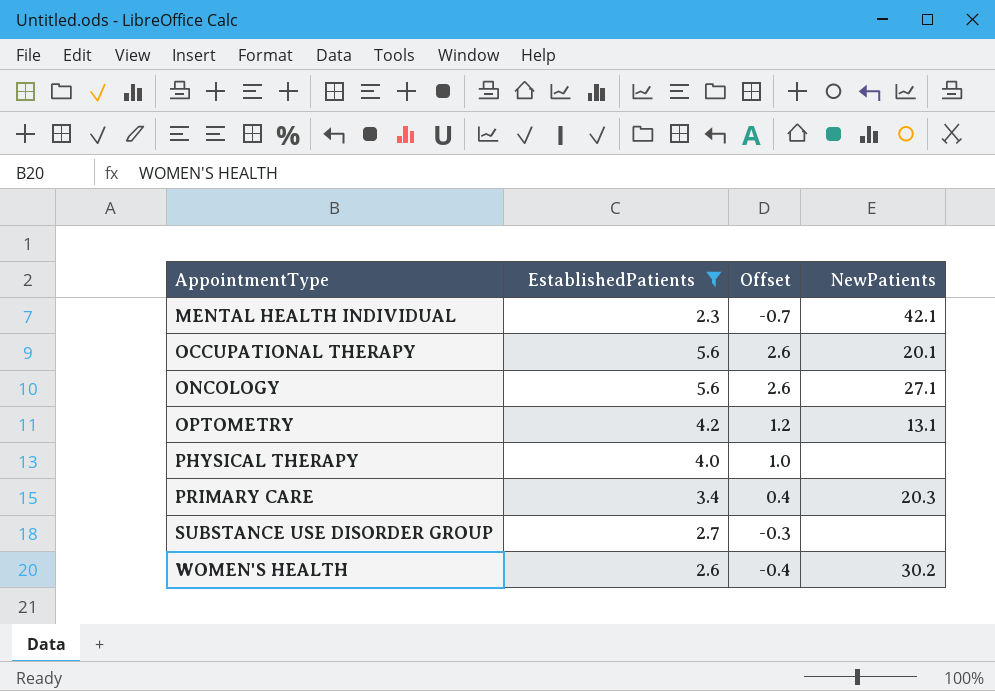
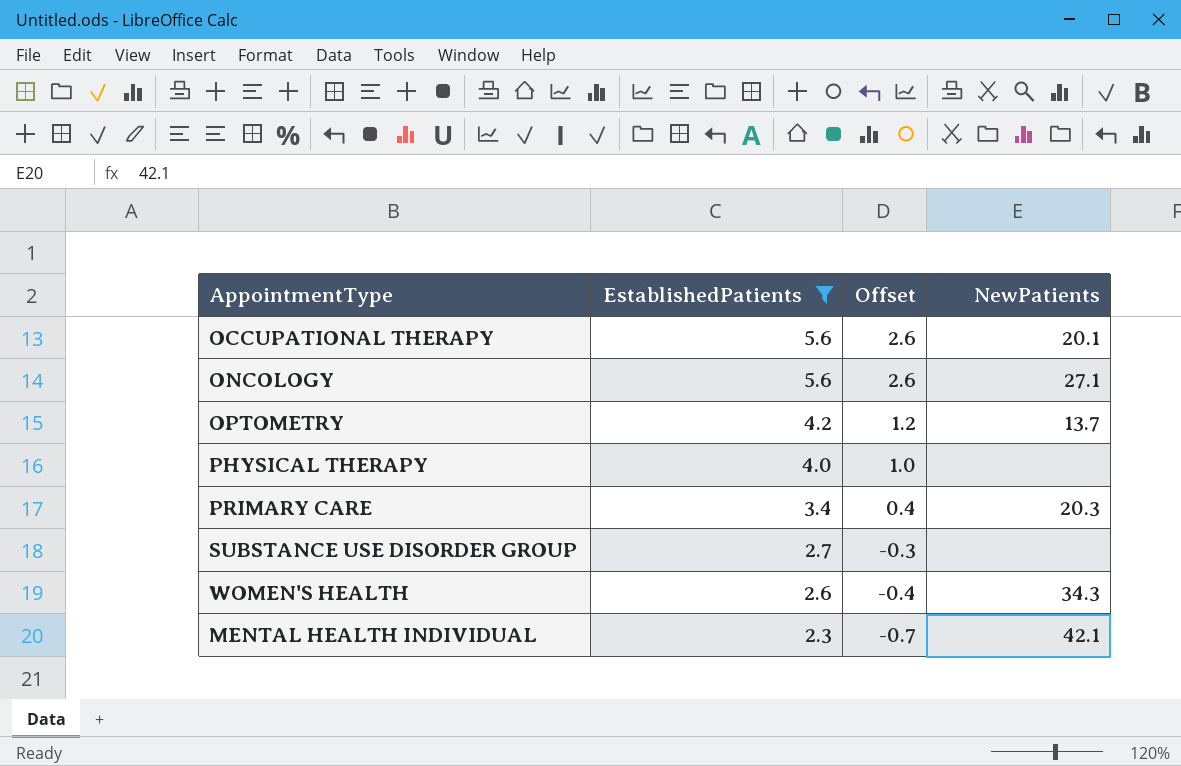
row order: AppointmentType ascending -> EstablishedPatients descending
OPTOMETRY | NewPatients: 13.1 -> 13.7
WOMEN'S HEALTH | NewPatients: 30.2 -> 34.3

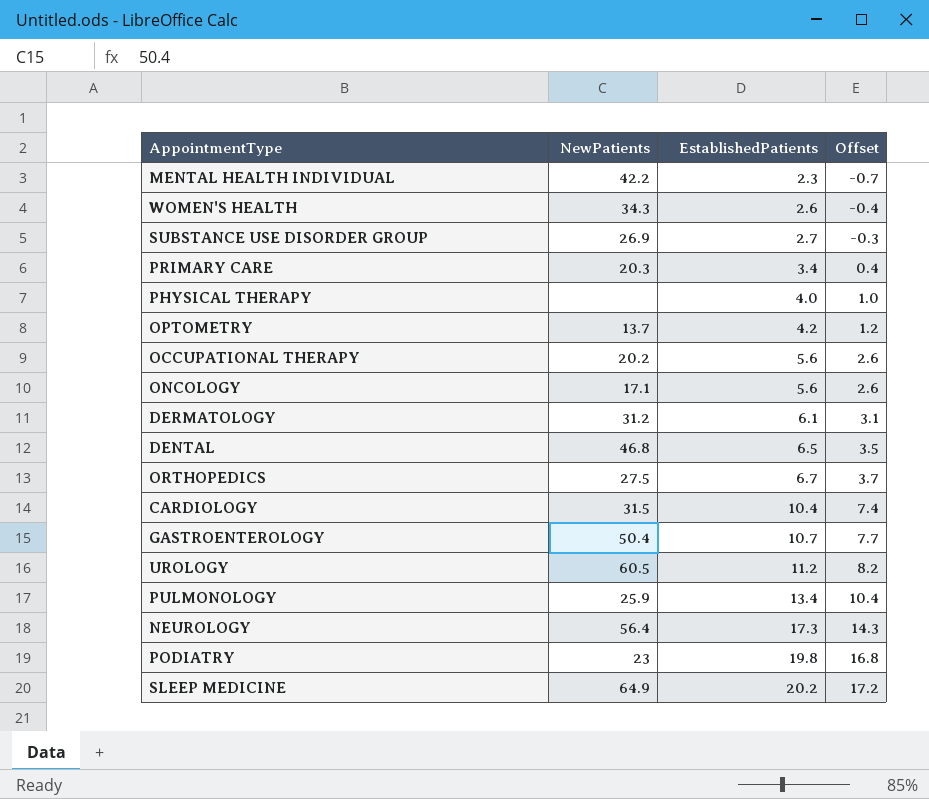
filter: EstablishedPatients <= 5.6 -> none
row order: EstablishedPatients descending -> EstablishedPatients ascending
column NewPatients | position: 4 -> 2
MENTAL HEALTH INDIVIDUAL | NewPatients: 42.1 -> 42.2
SUBSTANCE USE DISORDER GROUP | NewPatients: none -> 26.9
OCCUPATIONAL THERAPY | NewPatients: 20.1 -> 20.2
ONCOLOGY | NewPatients: 27.1 -> 17.1

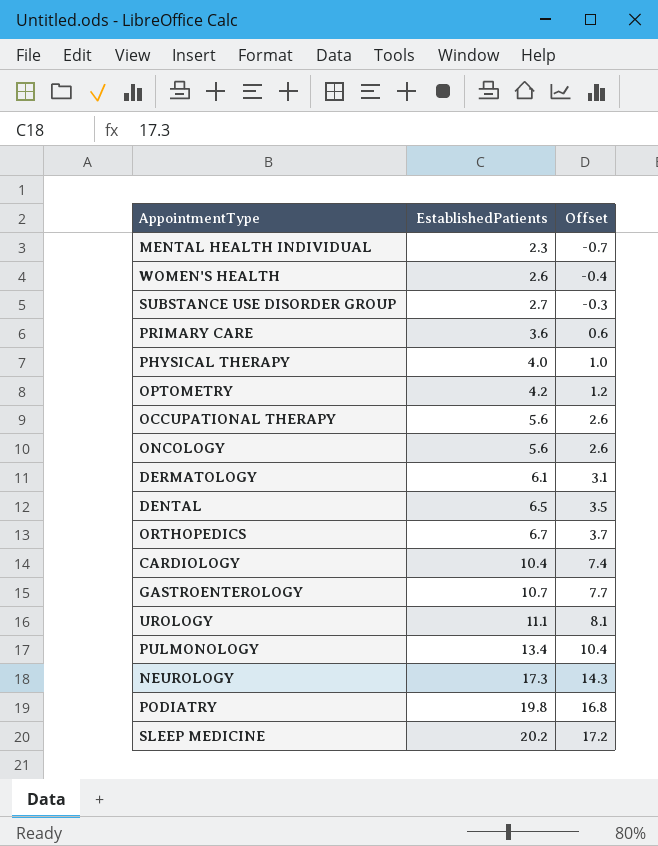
column NewPatients | position: 2 -> none
PRIMARY CARE | EstablishedPatients: 3.4 -> 3.6
PRIMARY CARE | Offset: 0.4 -> 0.6
UROLOGY | EstablishedPatients: 11.2 -> 11.1
UROLOGY | Offset: 8.2 -> 8.1

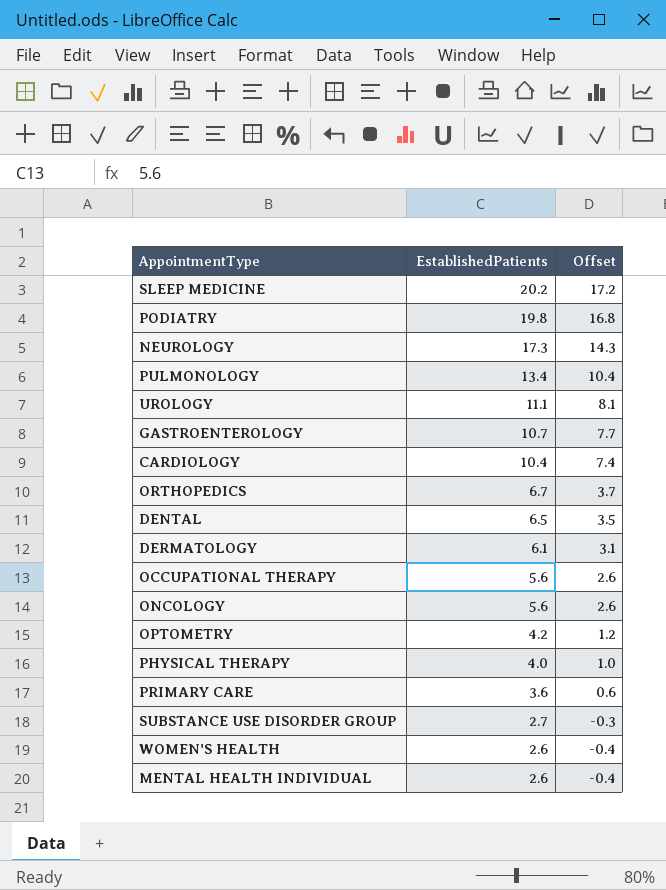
row order: EstablishedPatients ascending -> EstablishedPatients descending
MENTAL HEALTH INDIVIDUAL | EstablishedPatients: 2.3 -> 2.6
MENTAL HEALTH INDIVIDUAL | Offset: -0.7 -> -0.4

